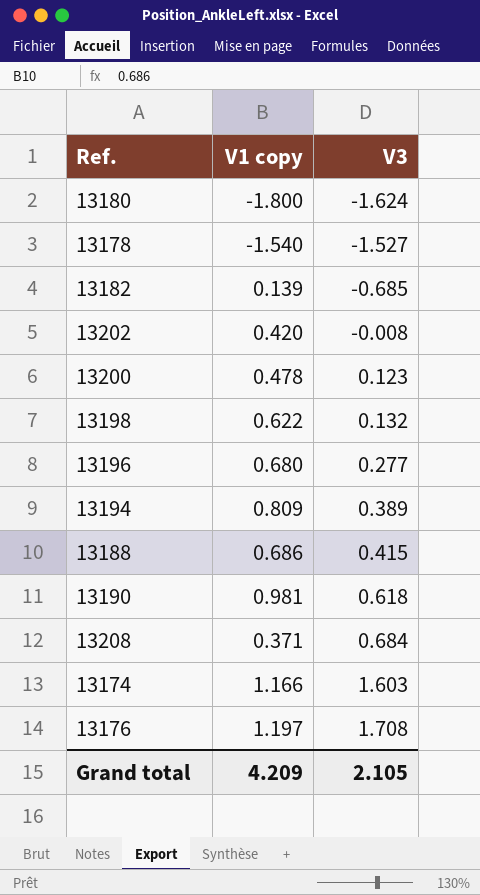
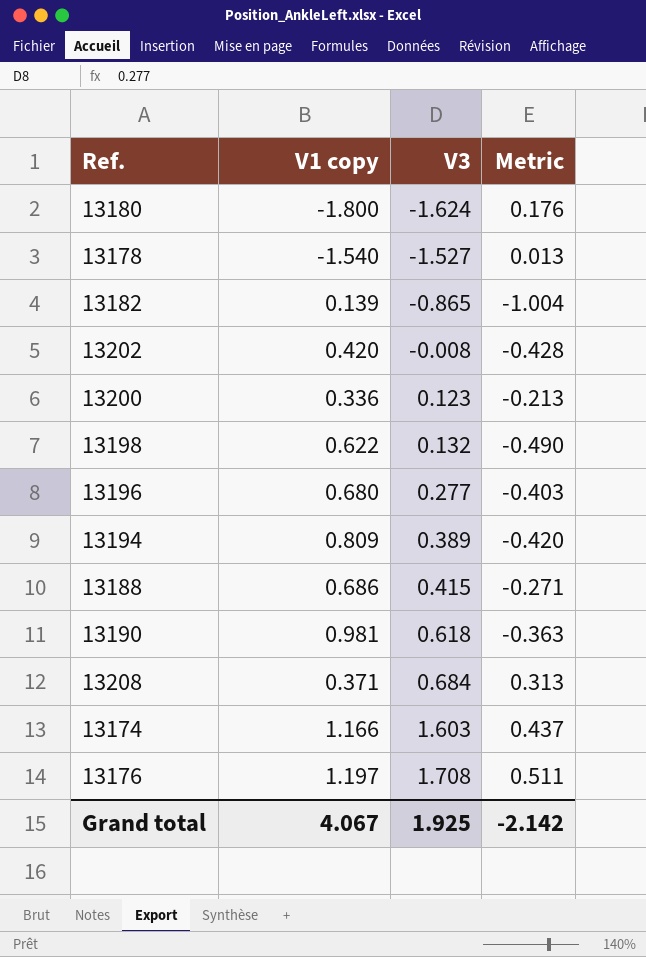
column Metric | formula: none -> [V3] - [V1 copy]
13182 | V3: -0.685 -> -0.865
13200 | V1 copy: 0.478 -> 0.336
Grand total | V1 copy: 4.209 -> 4.067
Grand total | V3: 2.105 -> 1.925

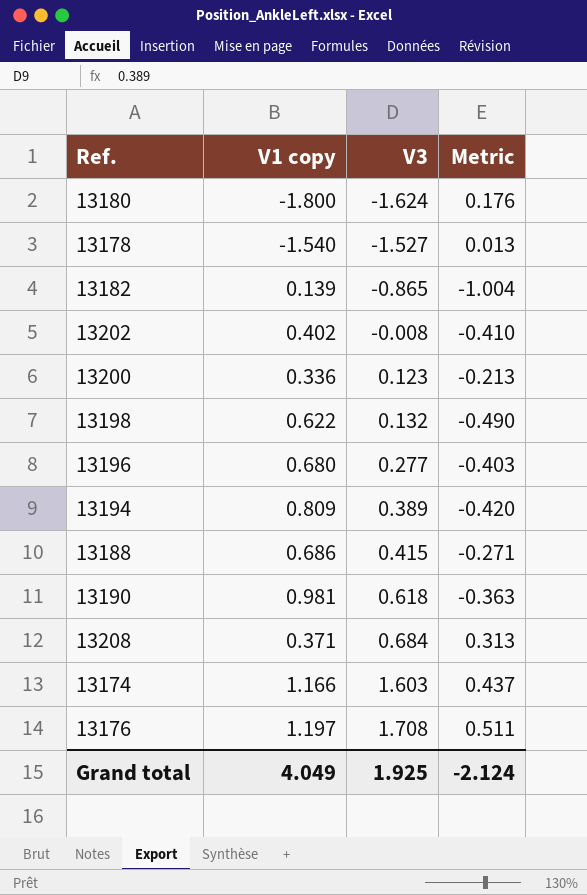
13202 | V1 copy: 0.420 -> 0.402
13202 | Metric: -0.428 -> -0.410
Grand total | V1 copy: 4.067 -> 4.049
Grand total | Metric: -2.142 -> -2.124

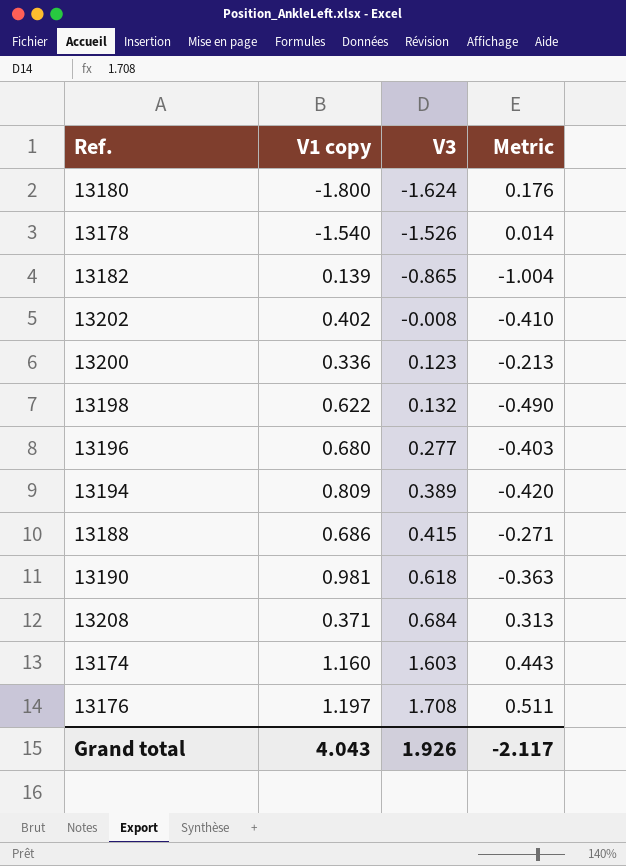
13178 | V3: -1.527 -> -1.526
13178 | Metric: 0.013 -> 0.014
13174 | V1 copy: 1.166 -> 1.160
13174 | Metric: 0.437 -> 0.443
Grand total | V1 copy: 4.049 -> 4.043
Grand total | V3: 1.925 -> 1.926
Grand total | Metric: -2.124 -> -2.117

